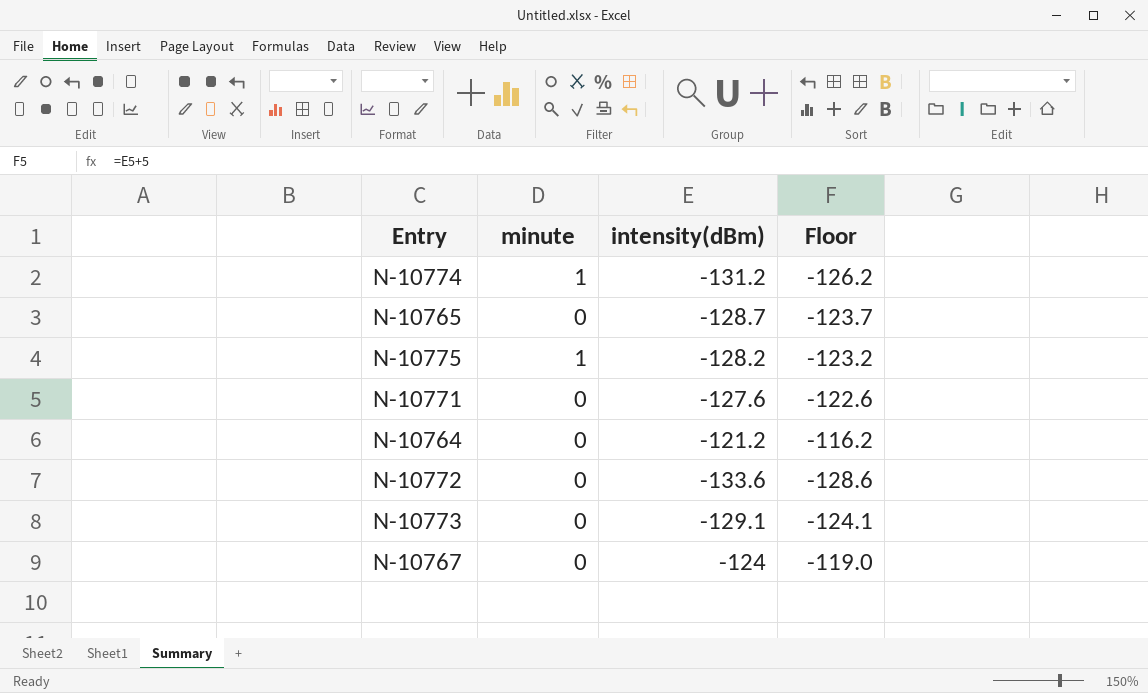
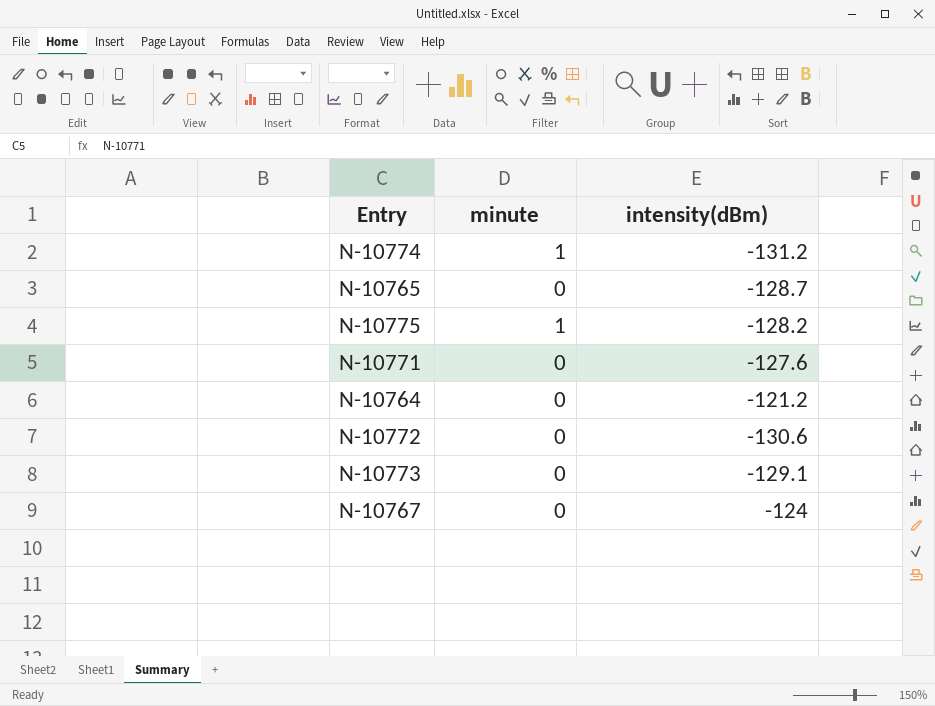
column Floor | formula: [intensity(dBm)] + 5 -> none
N-10772 | intensity(dBm): -133.6 -> -130.6

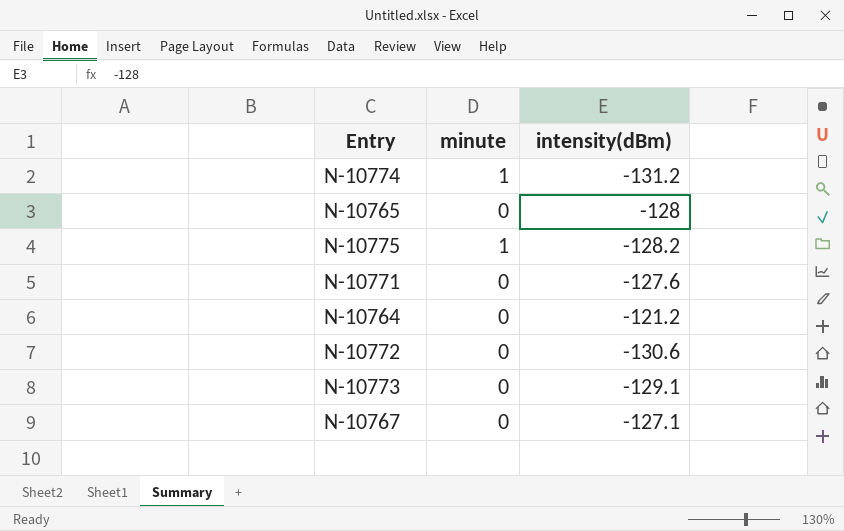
N-10765 | intensity(dBm): -128.7 -> -128
N-10767 | intensity(dBm): -124 -> -127.1

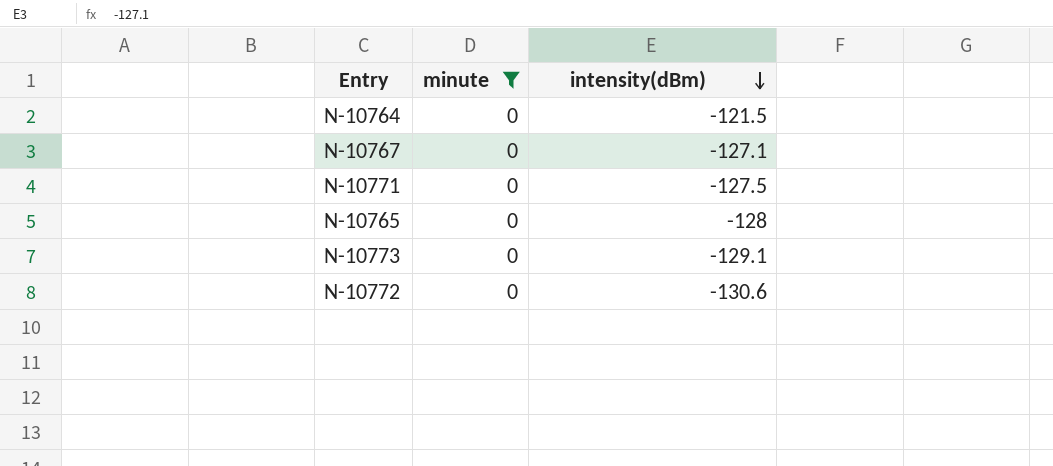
filter: none -> minute = 0
row order: none -> intensity(dBm) descending
N-10764 | intensity(dBm): -121.2 -> -121.5
N-10771 | intensity(dBm): -127.6 -> -127.5

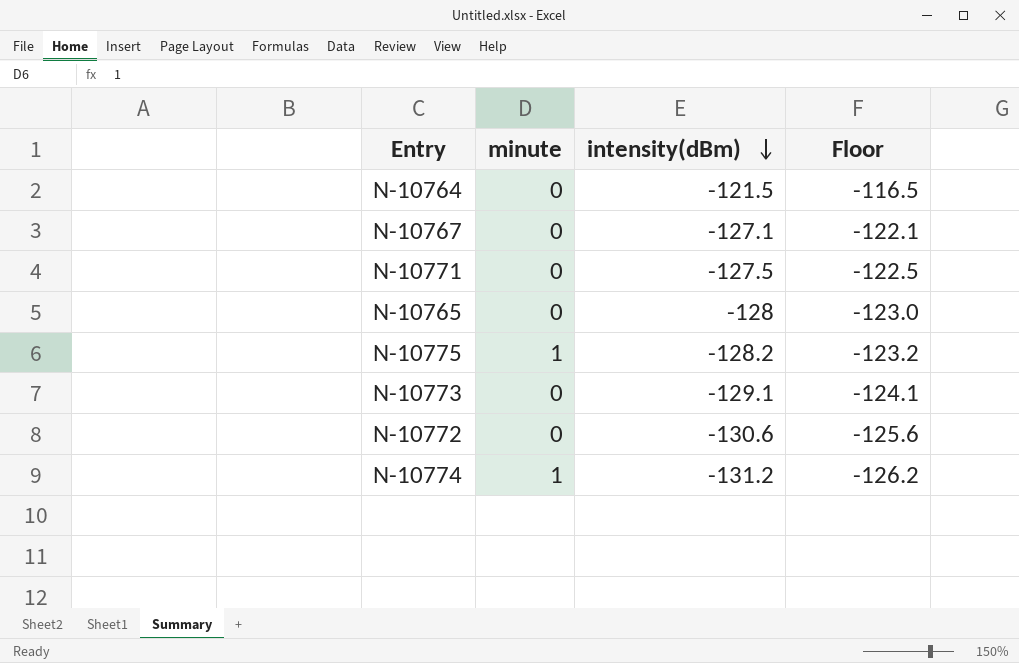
filter: minute = 0 -> none
column Floor | formula: none -> [intensity(dBm)] + 5

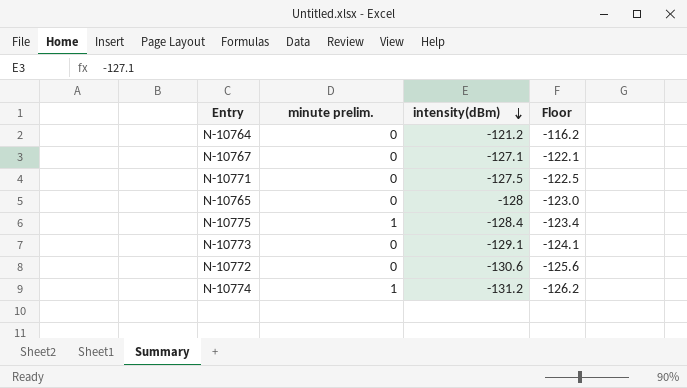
column name: minute -> minute prelim.
N-10764 | intensity(dBm): -121.5 -> -121.2
N-10764 | Floor: -116.5 -> -116.2
N-10775 | intensity(dBm): -128.2 -> -128.4
N-10775 | Floor: -123.2 -> -123.4

